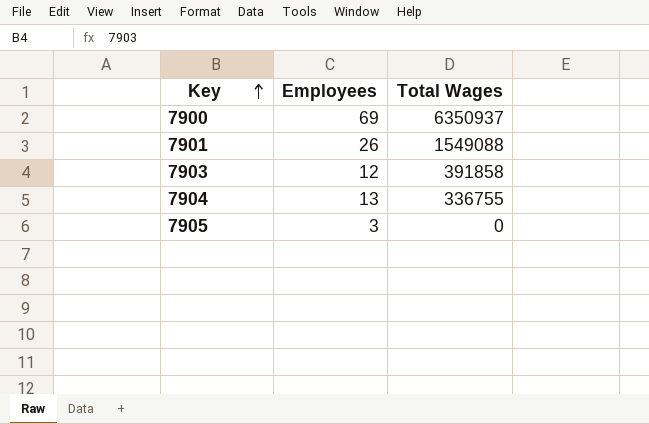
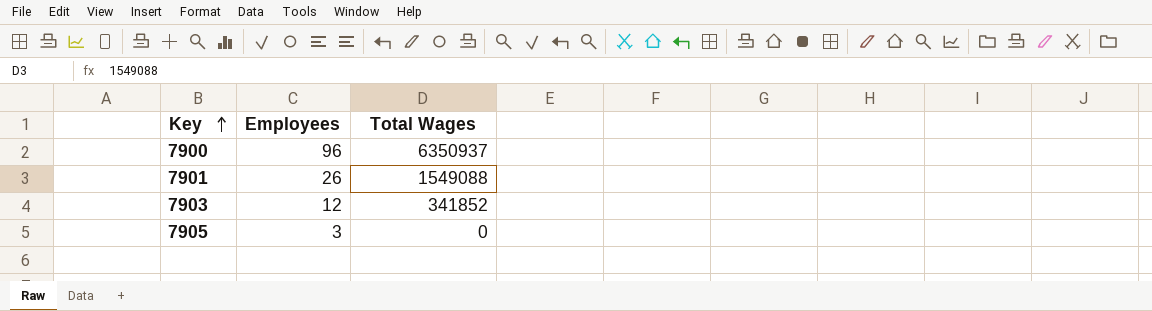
row 7904: 13 | 336755 -> none
7900 | Employees: 69 -> 96
7903 | Total Wages: 391858 -> 341852

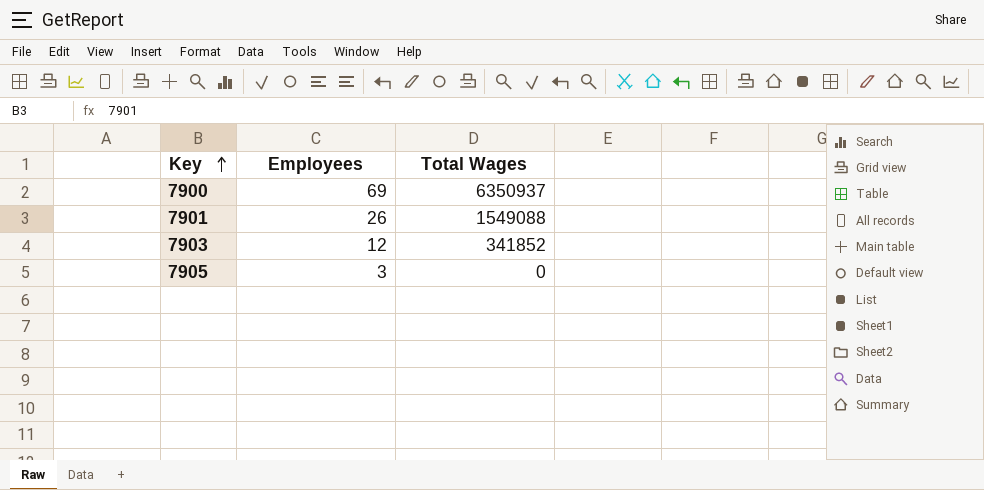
7900 | Employees: 96 -> 69

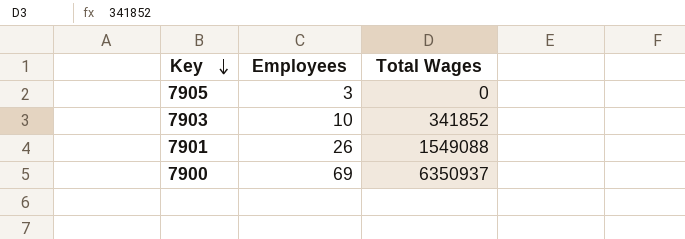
row order: Key ascending -> Key descending
7903 | Employees: 12 -> 10

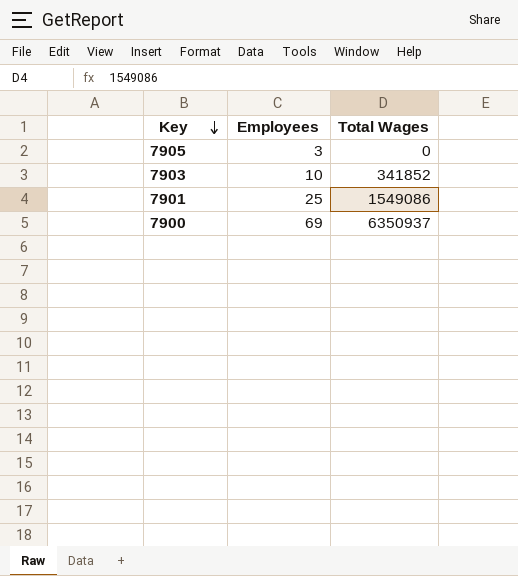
7901 | Employees: 26 -> 25
7901 | Total Wages: 1549088 -> 1549086

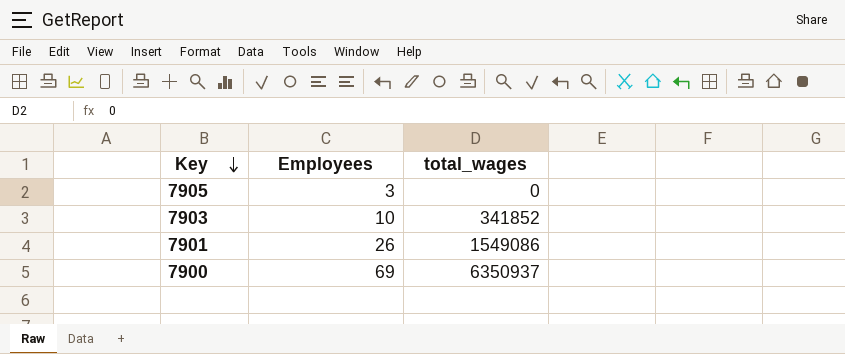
column name: Total Wages -> total_wages
7901 | Employees: 25 -> 26

